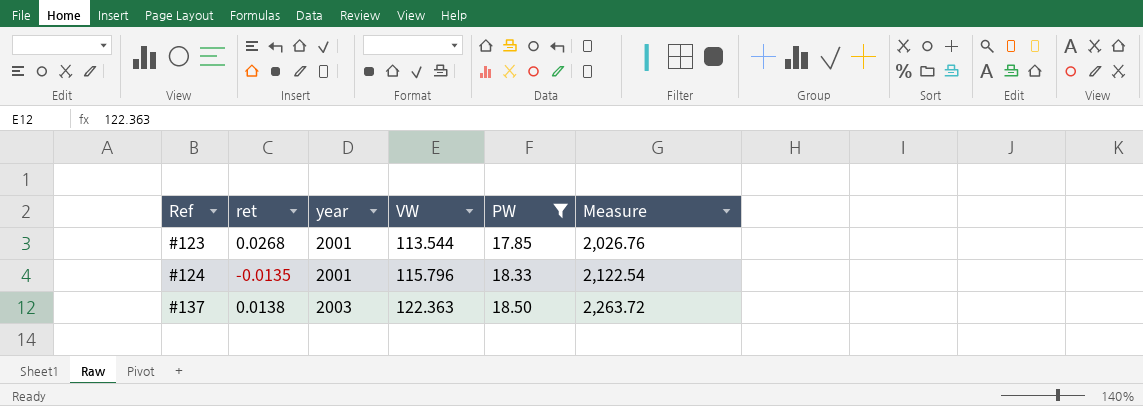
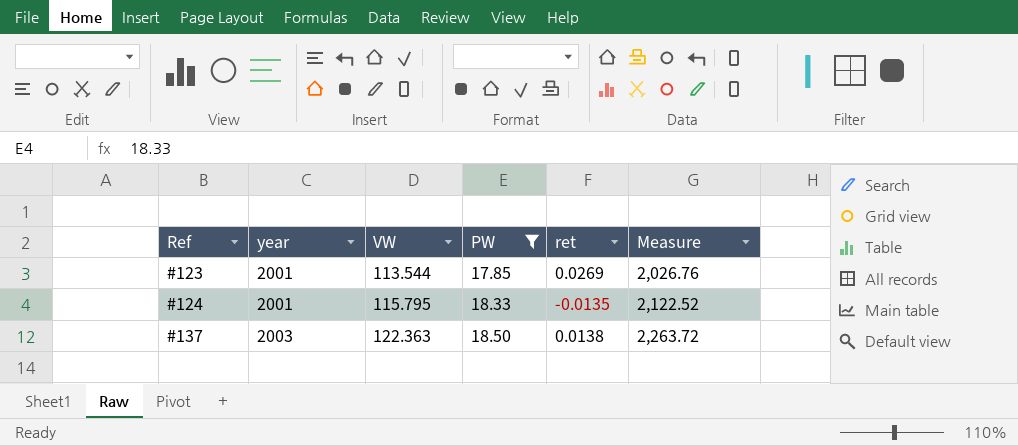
column ret | position: 2 -> 5
#123 | ret: 0.0268 -> 0.0269
#124 | VW: 115.796 -> 115.795
#124 | Measure: 2,122.54 -> 2,122.52

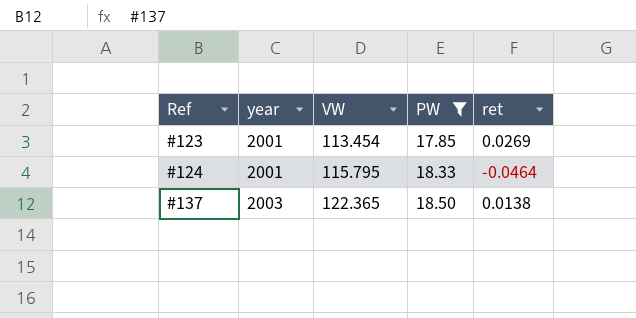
column Measure | formula: [VW] * [PW] -> none
#123 | VW: 113.544 -> 113.454
#124 | ret: -0.0135 -> -0.0464
#137 | VW: 122.363 -> 122.365

